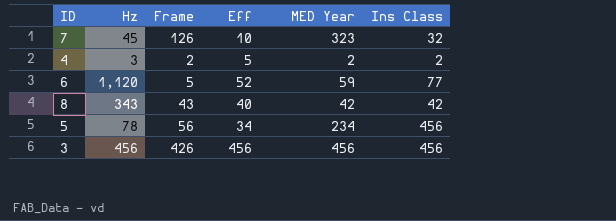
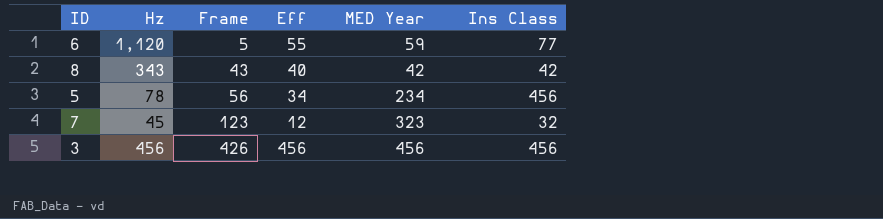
row order: none -> Frame ascending
row 4: 3 | 2 | 5 | 2 | 2 -> none
6 | Eff: 52 -> 55
7 | Frame: 126 -> 123
7 | Eff: 10 -> 12

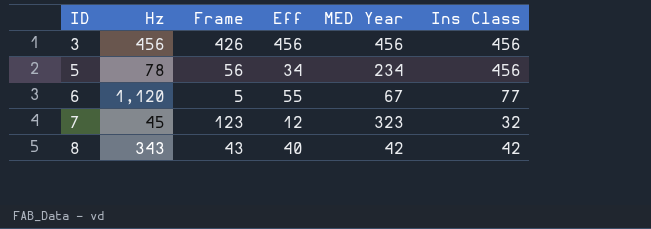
row order: Frame ascending -> ID ascending
6 | MED Year: 59 -> 67

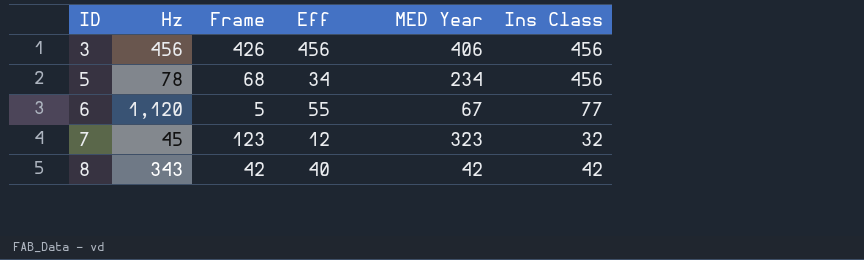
3 | MED Year: 456 -> 406
5 | Frame: 56 -> 68
8 | Frame: 43 -> 42

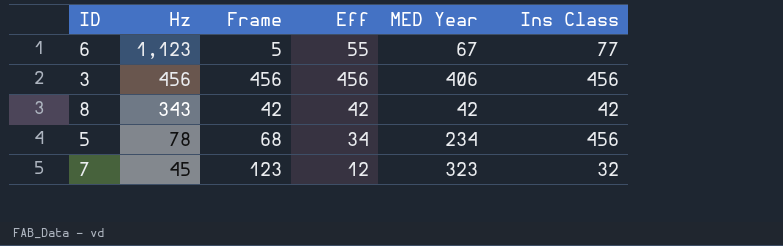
row order: ID ascending -> Hz descending
6 | Hz: 1,120 -> 1,123
3 | Frame: 426 -> 456
8 | Eff: 40 -> 42

